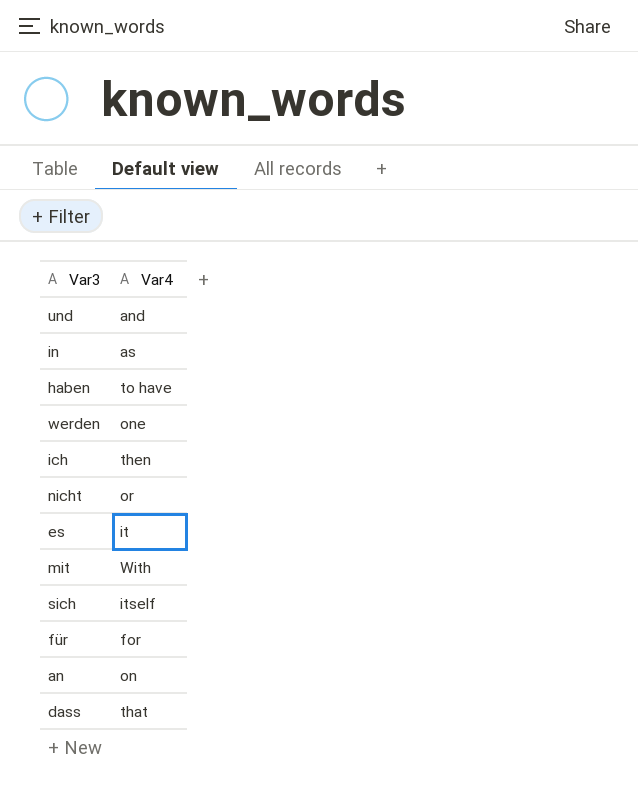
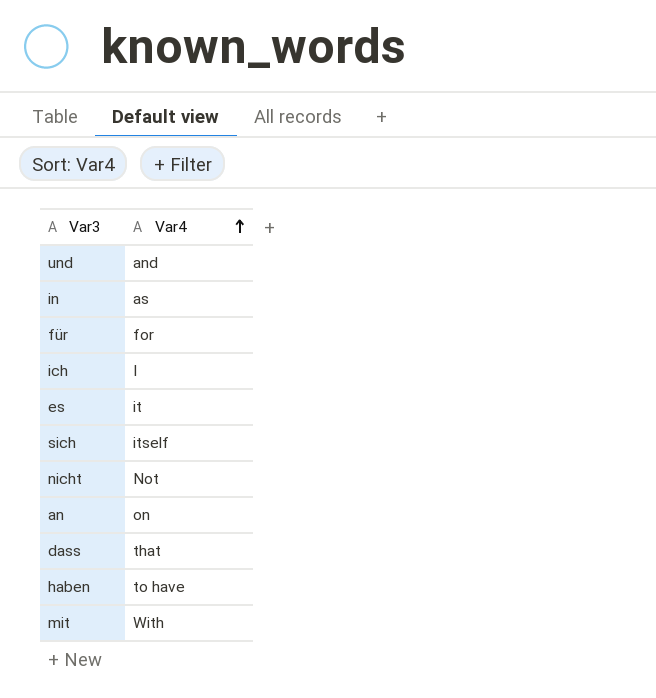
row order: none -> Var4 ascending
row werden: one -> none
ich | Var4: then -> I
nicht | Var4: or -> Not

